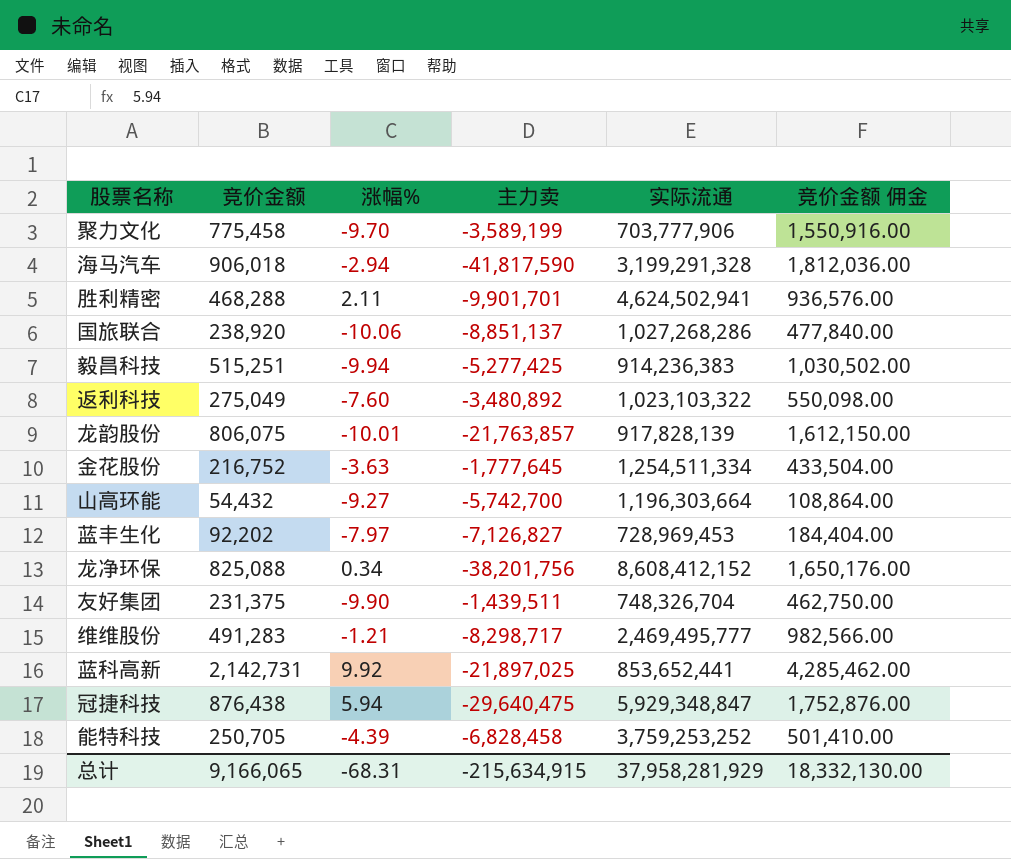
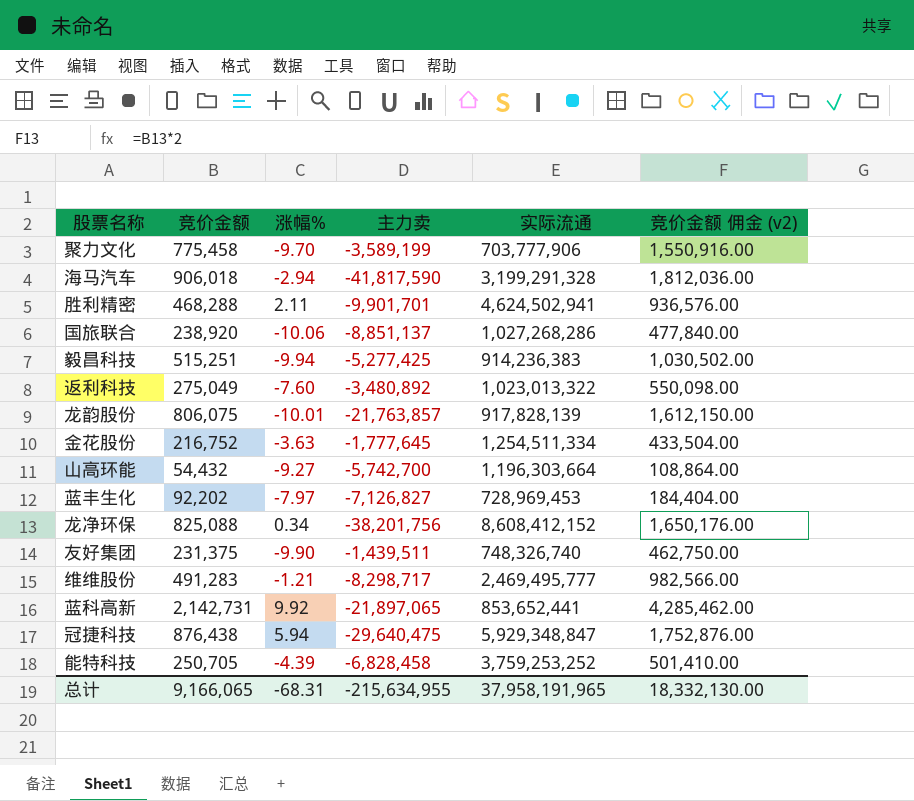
column name: 竞价金额 佣金 -> 竞价金额 佣金 (v2)
返利科技 | 实际流通: 1,023,103,322 -> 1,023,013,322
友好集团 | 实际流通: 748,326,704 -> 748,326,740
蓝科高新 | 主力卖: -21,897,025 -> -21,897,065
总计 | 主力卖: -215,634,915 -> -215,634,955
总计 | 实际流通: 37,958,281,929 -> 37,958,191,965

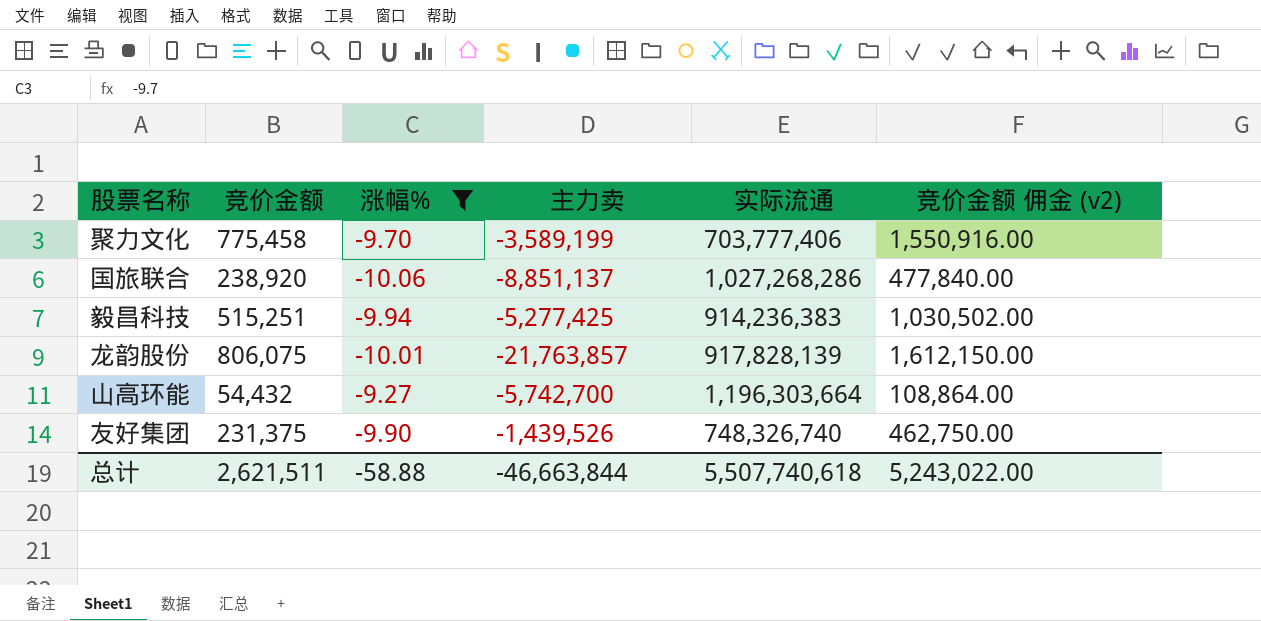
filter: none -> 涨幅% <= -9.27
聚力文化 | 实际流通: 703,777,906 -> 703,777,406
友好集团 | 主力卖: -1,439,511 -> -1,439,526
总计 | 竞价金额: 9,166,065 -> 2,621,511
总计 | 涨幅%: -68.31 -> -58.88
总计 | 主力卖: -215,634,955 -> -46,663,844
总计 | 实际流通: 37,958,191,965 -> 5,507,740,618
总计 | 竞价金额 佣金 (v2): 18,332,130.00 -> 5,243,022.00

